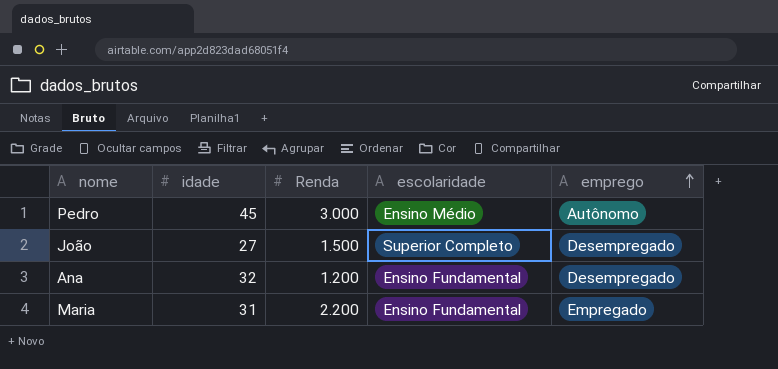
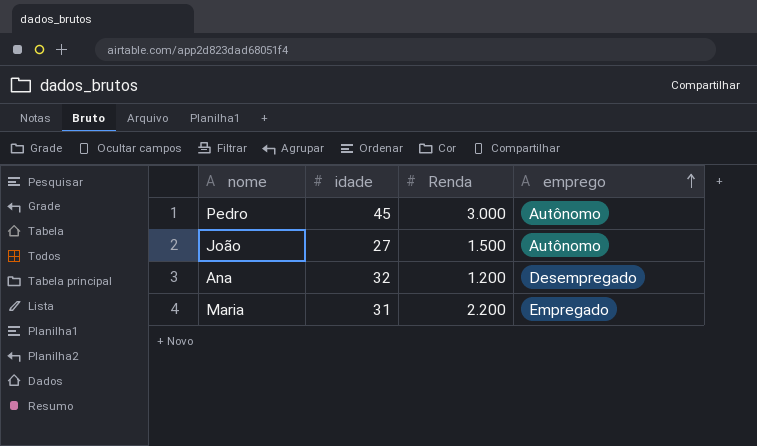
column escolaridade | position: 4 -> none
João | emprego: Desempregado -> Autônomo

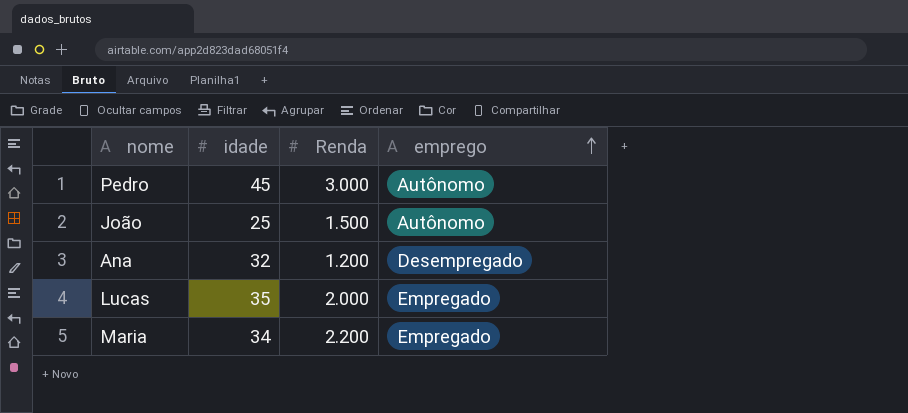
João | idade: 27 -> 25
row Lucas: none -> 35 | 2.000 | Empregado
Maria | idade: 31 -> 34

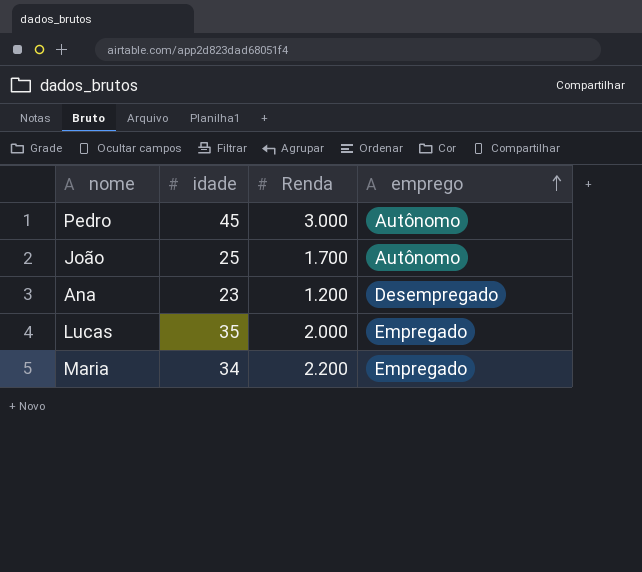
João | Renda: 1.500 -> 1.700
Ana | idade: 32 -> 23

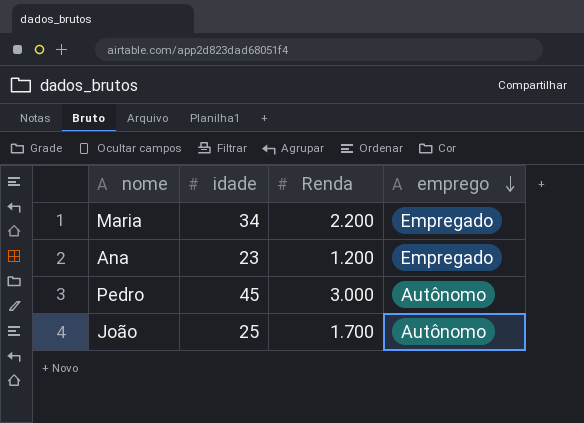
row order: emprego ascending -> emprego descending
row Lucas: 35 | 2.000 | Empregado -> none
Ana | emprego: Desempregado -> Empregado

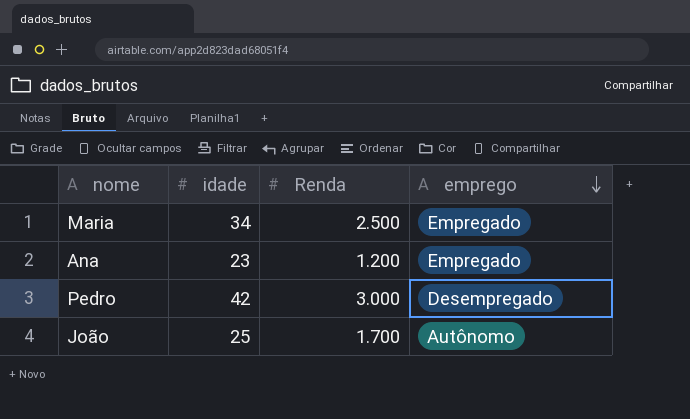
Maria | Renda: 2.200 -> 2.500
Pedro | idade: 45 -> 42
Pedro | emprego: Autônomo -> Desempregado

